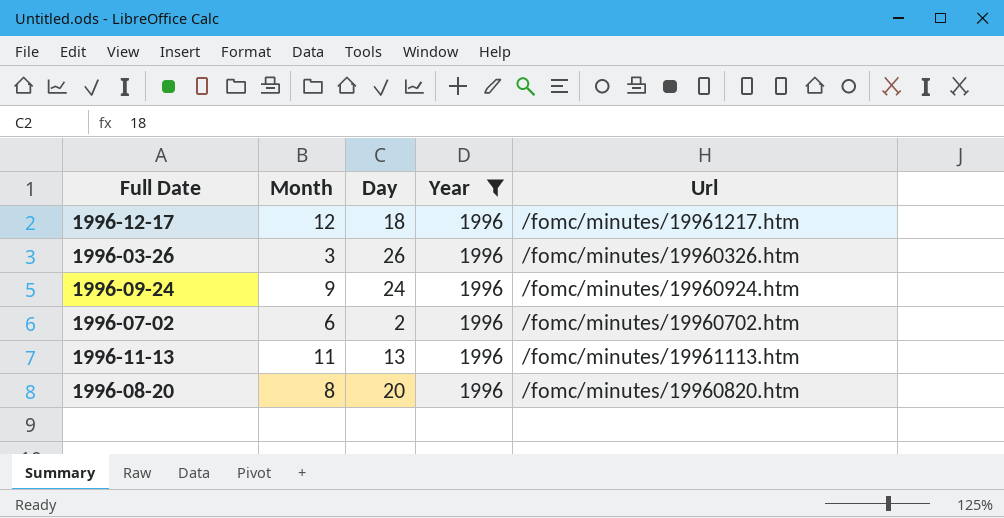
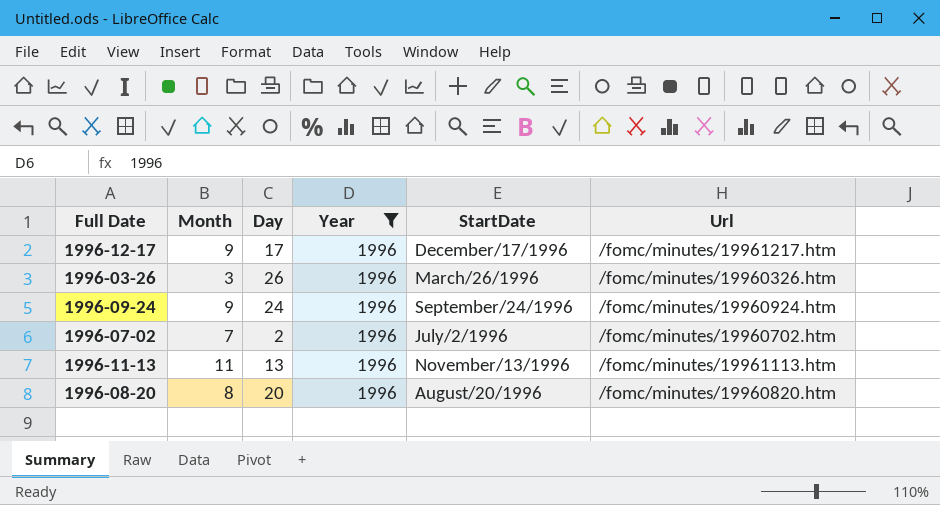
column StartDate | position: none -> 5
1996-12-17 | Month: 12 -> 9
1996-12-17 | Day: 18 -> 17
1996-07-02 | Month: 6 -> 7

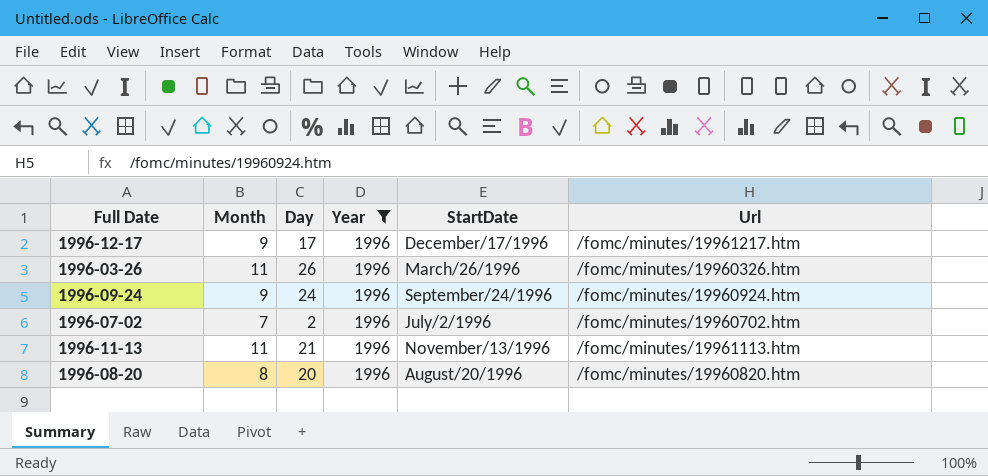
1996-03-26 | Month: 3 -> 11
1996-11-13 | Day: 13 -> 21

